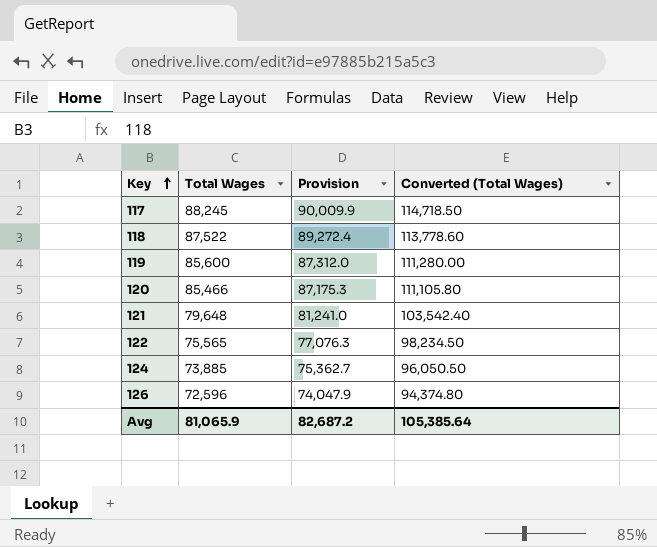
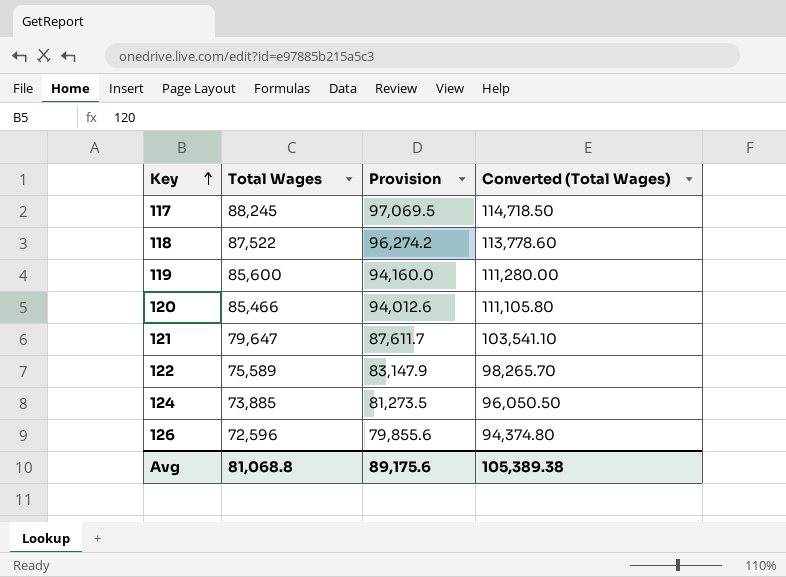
column Provision | formula: [Total Wages] * 1.02 -> [Total Wages] * 1.1
121 | Total Wages: 79,648 -> 79,647
121 | Converted (Total Wages): 103,542.40 -> 103,541.10
122 | Total Wages: 75,565 -> 75,589
122 | Converted (Total Wages): 98,234.50 -> 98,265.70
Avg | Total Wages: 81,065.9 -> 81,068.8
Avg | Provision: 82,687.2 -> 89,175.6
Avg | Converted (Total Wages): 105,385.64 -> 105,389.38

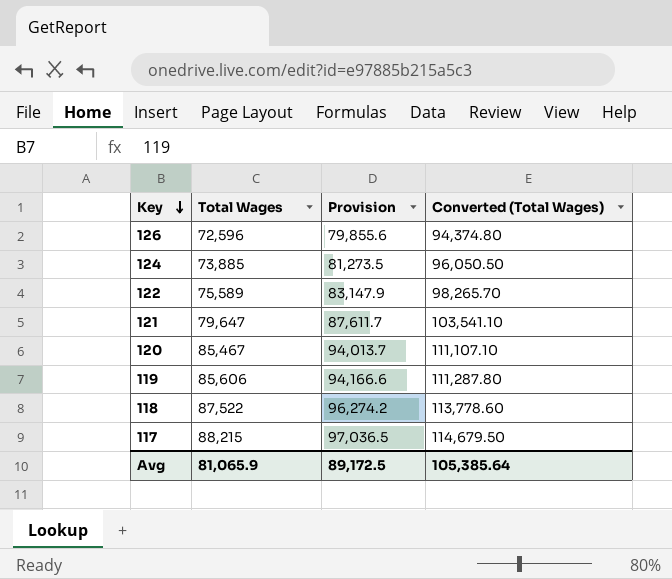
row order: Key ascending -> Key descending
120 | Total Wages: 85,466 -> 85,467
120 | Provision: 94,012.6 -> 94,013.7
120 | Converted (Total Wages): 111,105.80 -> 111,107.10
119 | Total Wages: 85,600 -> 85,606
119 | Provision: 94,160.0 -> 94,166.6
119 | Converted (Total Wages): 111,280.00 -> 111,287.80
117 | Total Wages: 88,245 -> 88,215
117 | Provision: 97,069.5 -> 97,036.5
117 | Converted (Total Wages): 114,718.50 -> 114,679.50
Avg | Total Wages: 81,068.8 -> 81,065.9
Avg | Provision: 89,175.6 -> 89,172.5
Avg | Converted (Total Wages): 105,389.38 -> 105,385.64

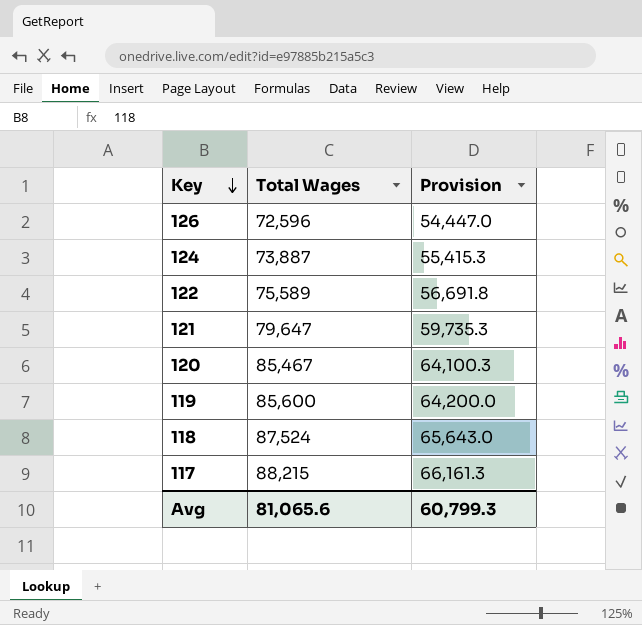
column Converted (Total Wages) | formula: [Total Wages] * 1.3 -> none
column Provision | formula: [Total Wages] * 1.1 -> [Total Wages] * 0.75
124 | Total Wages: 73,885 -> 73,887
119 | Total Wages: 85,606 -> 85,600
118 | Total Wages: 87,522 -> 87,524
Avg | Total Wages: 81,065.9 -> 81,065.6
Avg | Provision: 89,172.5 -> 60,799.3

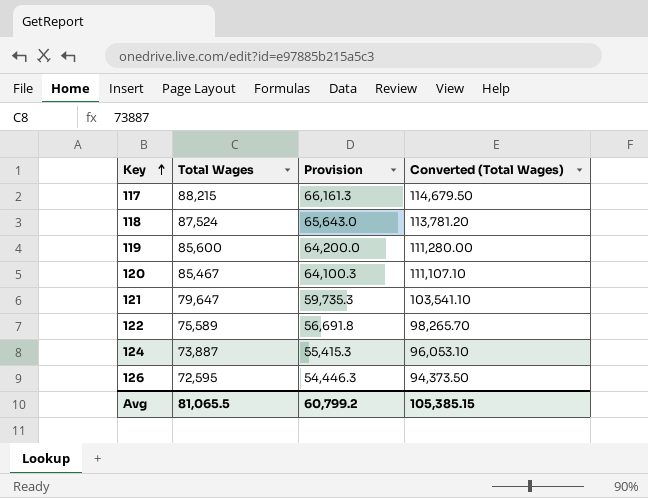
row order: Key descending -> Key ascending
column Converted (Total Wages) | formula: none -> [Total Wages] * 1.3
126 | Total Wages: 72,596 -> 72,595
126 | Provision: 54,447.0 -> 54,446.3
Avg | Total Wages: 81,065.6 -> 81,065.5
Avg | Provision: 60,799.3 -> 60,799.2

